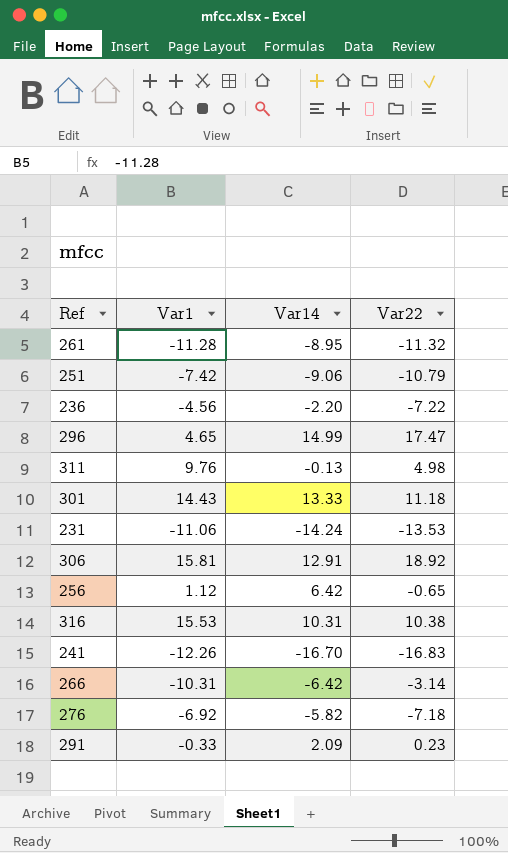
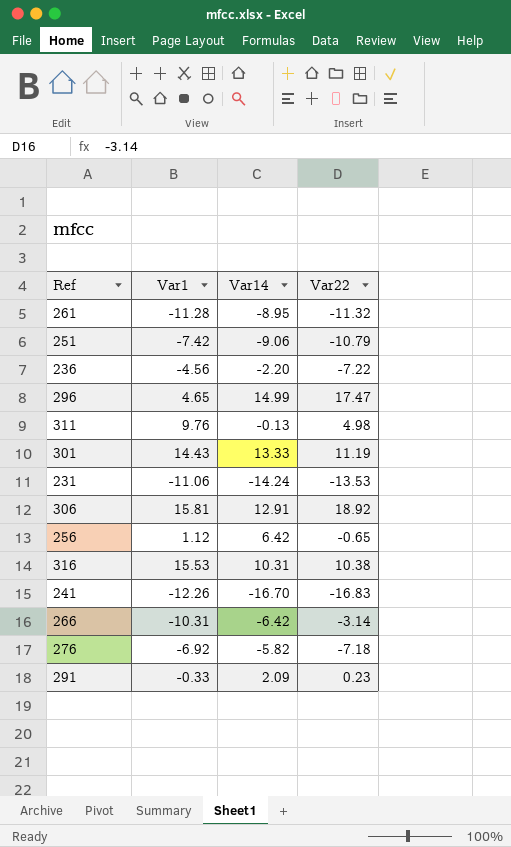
301 | Var22: 11.18 -> 11.19

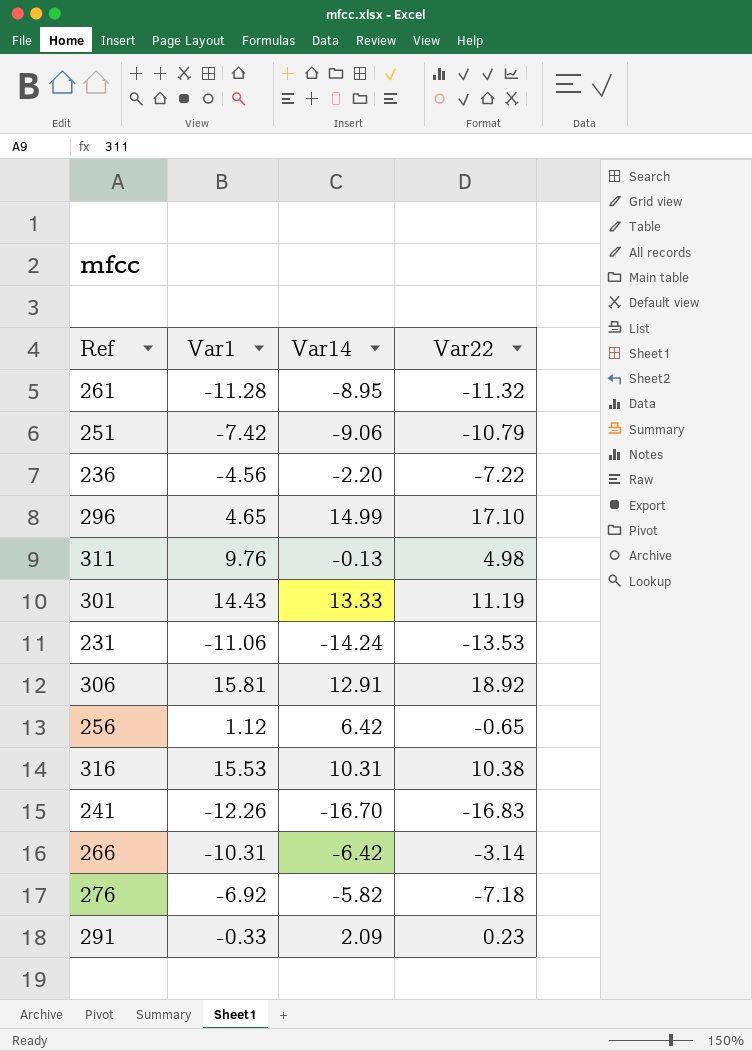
296 | Var22: 17.47 -> 17.10

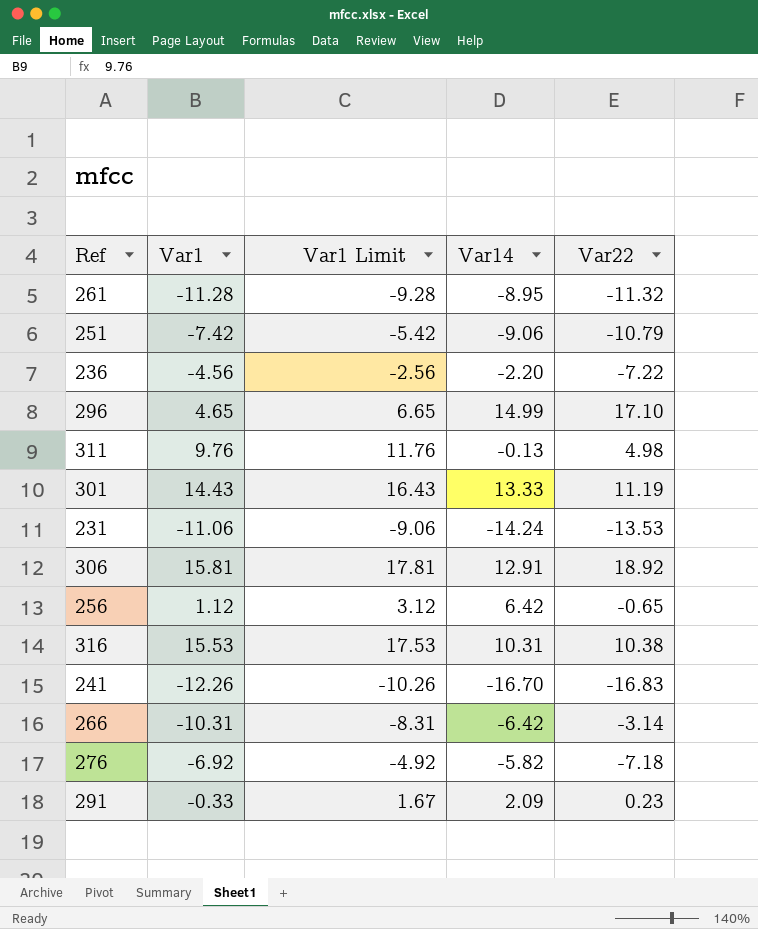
column Var1 Limit | formula: none -> [Var1] + 2

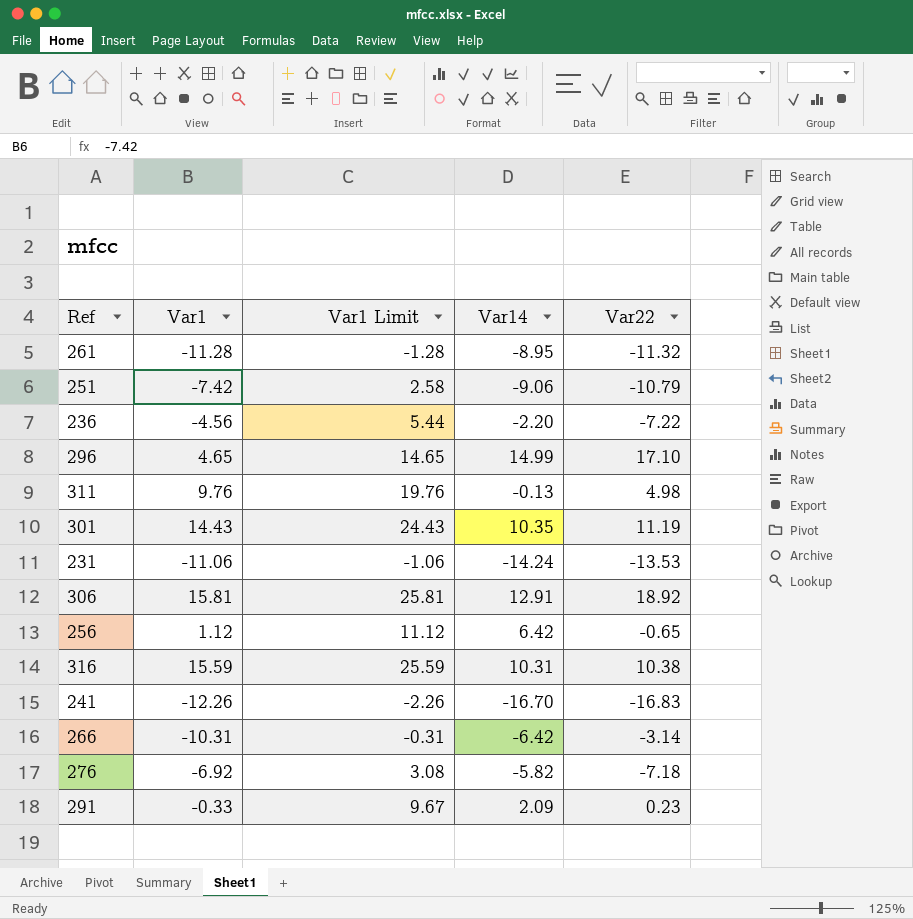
column Var1 Limit | formula: [Var1] + 2 -> [Var1] + 10
301 | Var14: 13.33 -> 10.35
316 | Var1: 15.53 -> 15.59

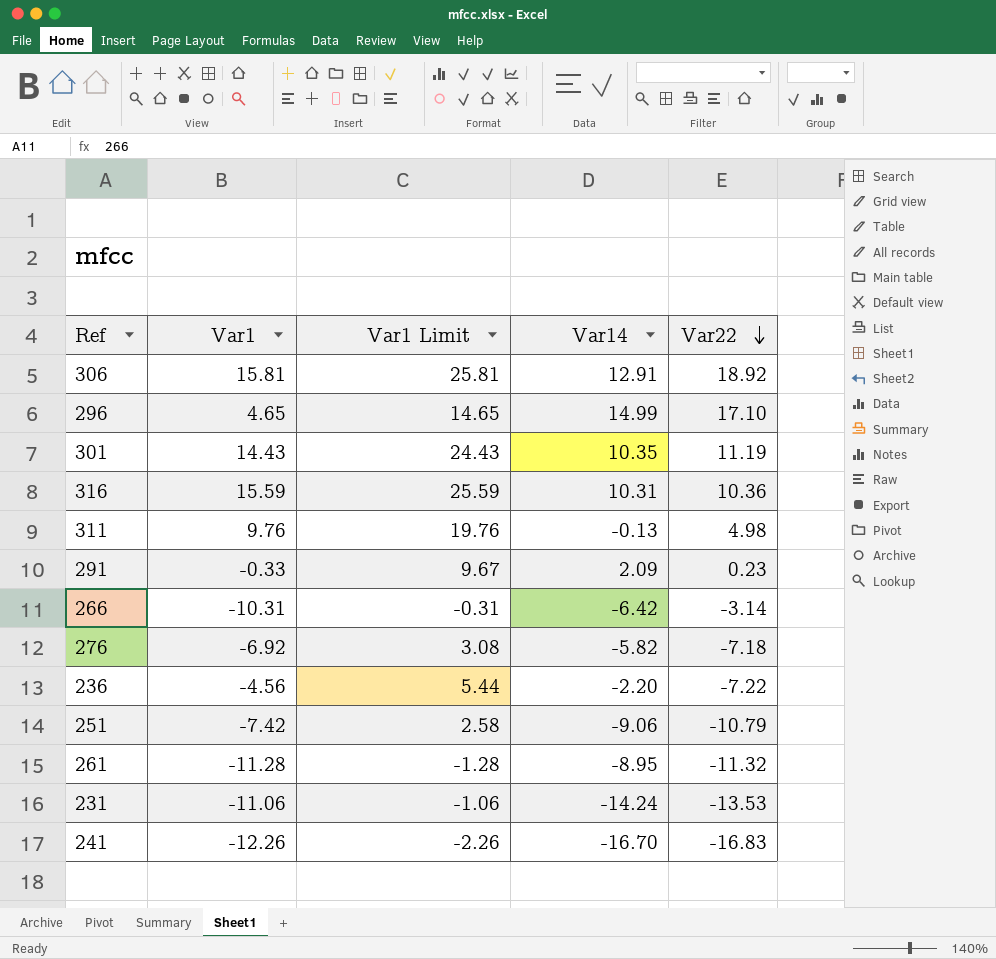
row order: none -> Var22 descending
row 256: 1.12 | 11.12 | 6.42 | -0.65 -> none
316 | Var22: 10.38 -> 10.36

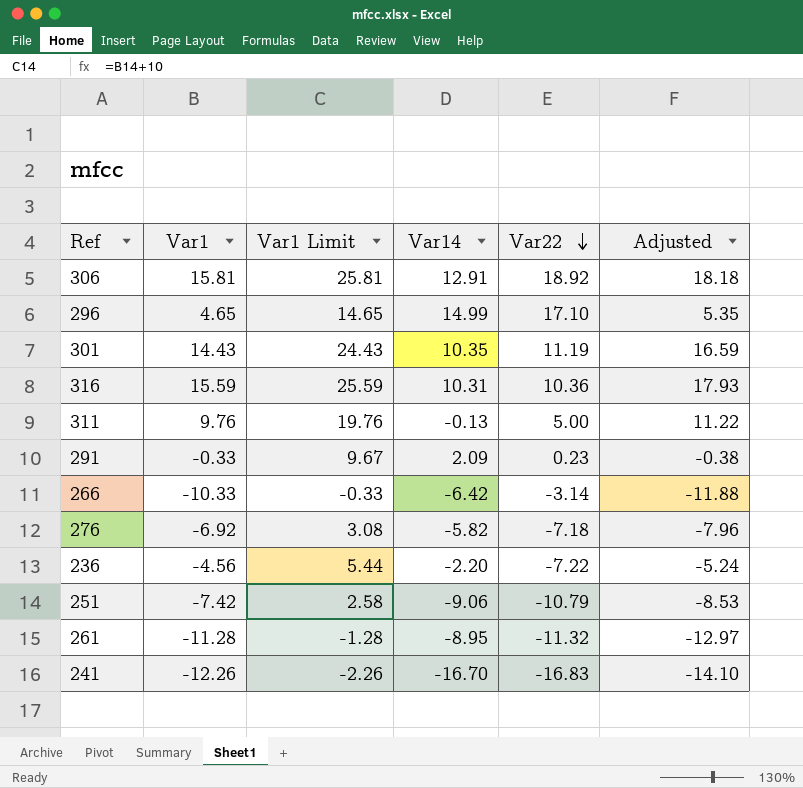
column Adjusted | formula: none -> [Var1] * 1.15
row 231: -11.06 | -1.06 | -14.24 | -13.53 -> none
311 | Var22: 4.98 -> 5.00
266 | Var1: -10.31 -> -10.33
266 | Var1 Limit: -0.31 -> -0.33

